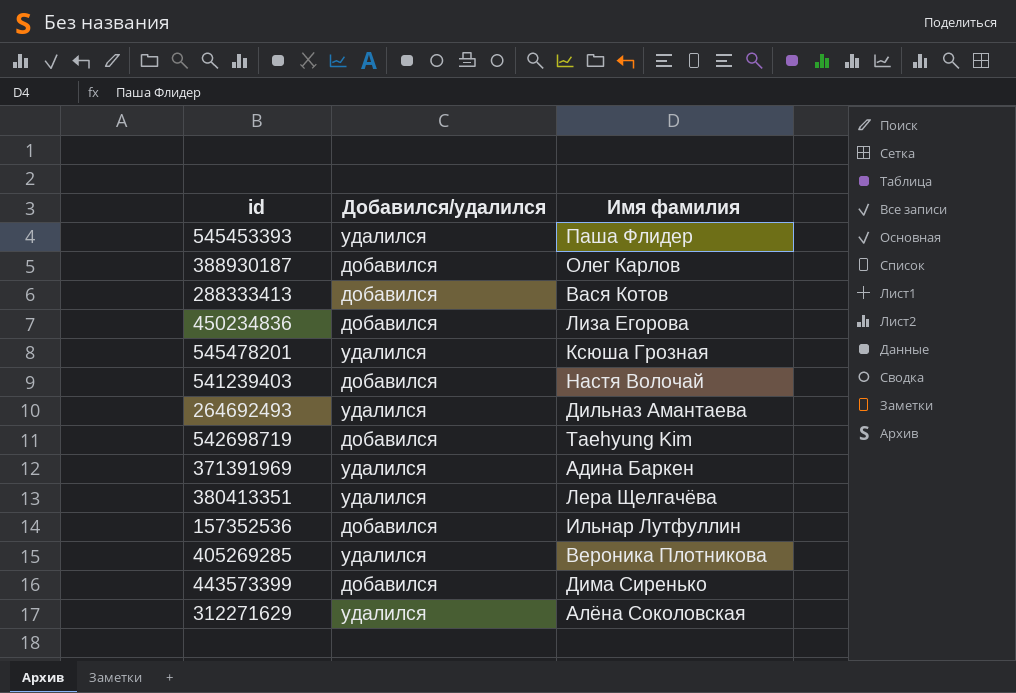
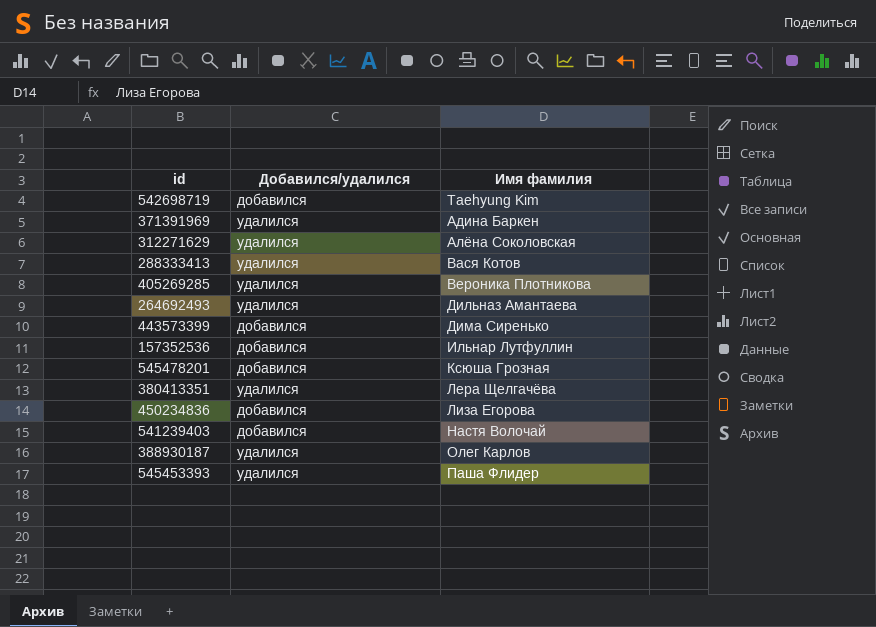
row order: none -> Имя фамилия ascending
288333413 | Добавился/удалился: добавился -> удалился
545478201 | Добавился/удалился: удалился -> добавился
388930187 | Добавился/удалился: добавился -> удалился

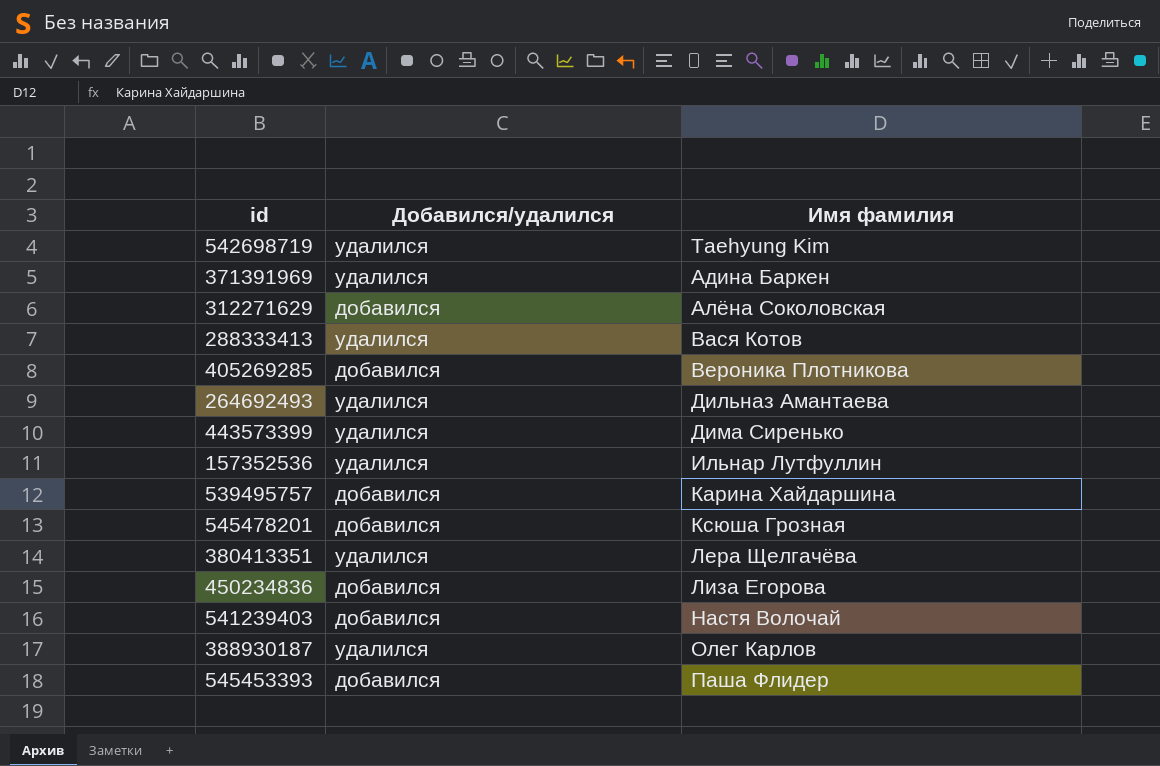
542698719 | Добавился/удалился: добавился -> удалился
312271629 | Добавился/удалился: удалился -> добавился
405269285 | Добавился/удалился: удалился -> добавился
443573399 | Добавился/удалился: добавился -> удалился
157352536 | Добавился/удалился: добавился -> удалился
row 539495757: none -> добавился | Карина Хайдаршина
545453393 | Добавился/удалился: удалился -> добавился

